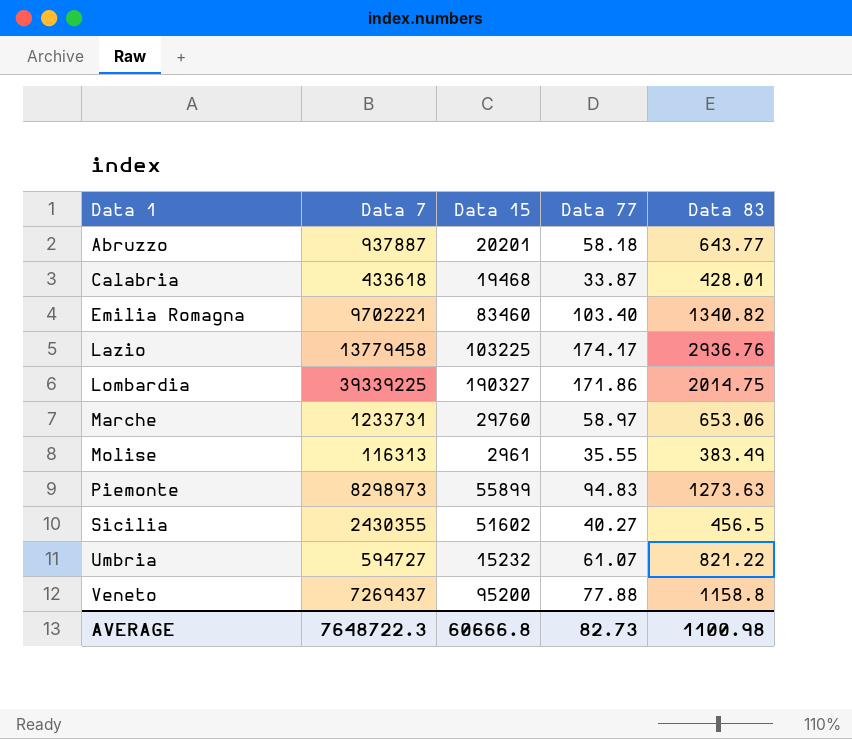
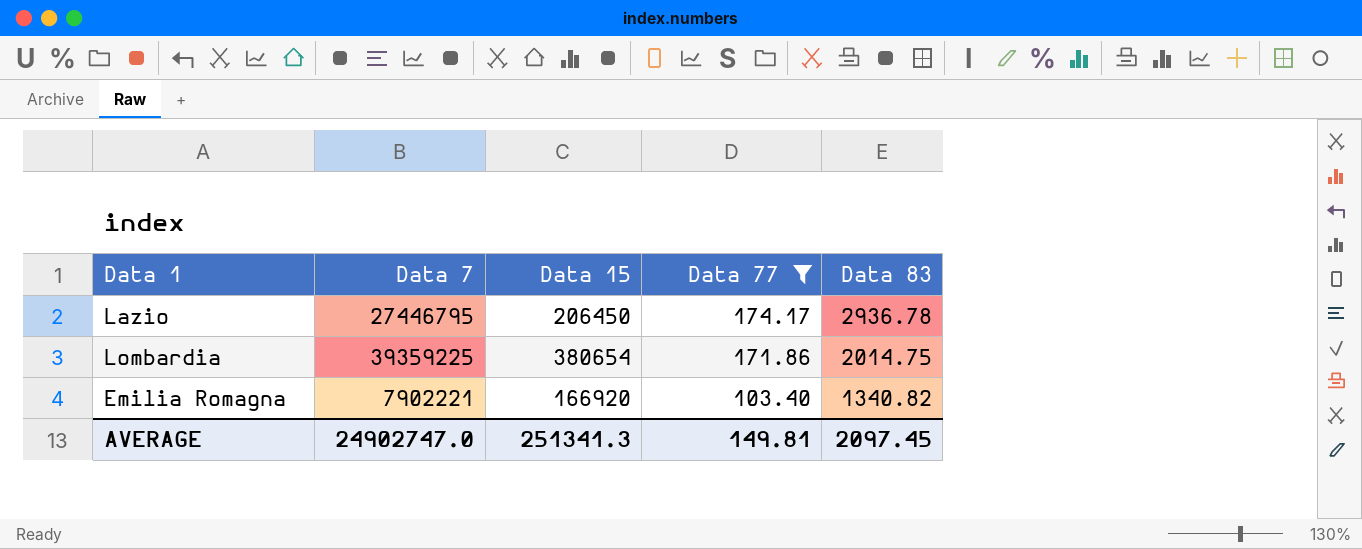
filter: none -> Data 77 >= 103.40
row order: Data 1 ascending -> Data 77 descending
Lazio | Data 7: 13779458 -> 27446795
Lazio | Data 15: 103225 -> 206450
Lazio | Data 83: 2936.76 -> 2936.78
Lombardia | Data 7: 39339225 -> 39359225
Lombardia | Data 15: 190327 -> 380654
Emilia Romagna | Data 7: 9702221 -> 7902221
Emilia Romagna | Data 15: 83460 -> 166920
AVERAGE | Data 7: 7648722.3 -> 24902747.0
AVERAGE | Data 15: 60666.8 -> 251341.3
AVERAGE | Data 77: 82.73 -> 149.81
AVERAGE | Data 83: 1100.98 -> 2097.45

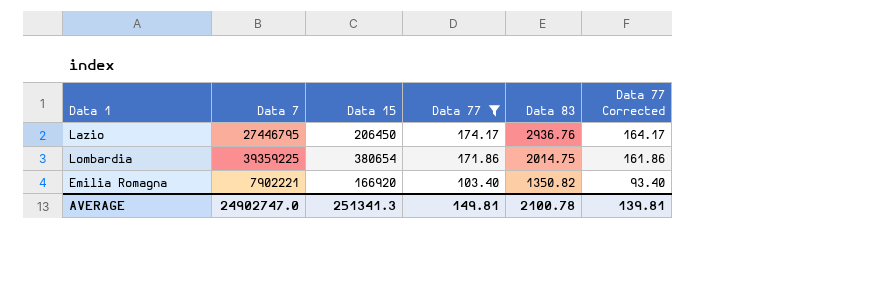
column Data 77 Corrected | formula: none -> [Data 77] - 10
Lazio | Data 83: 2936.78 -> 2936.76
Emilia Romagna | Data 83: 1340.82 -> 1350.82
AVERAGE | Data 83: 2097.45 -> 2100.78

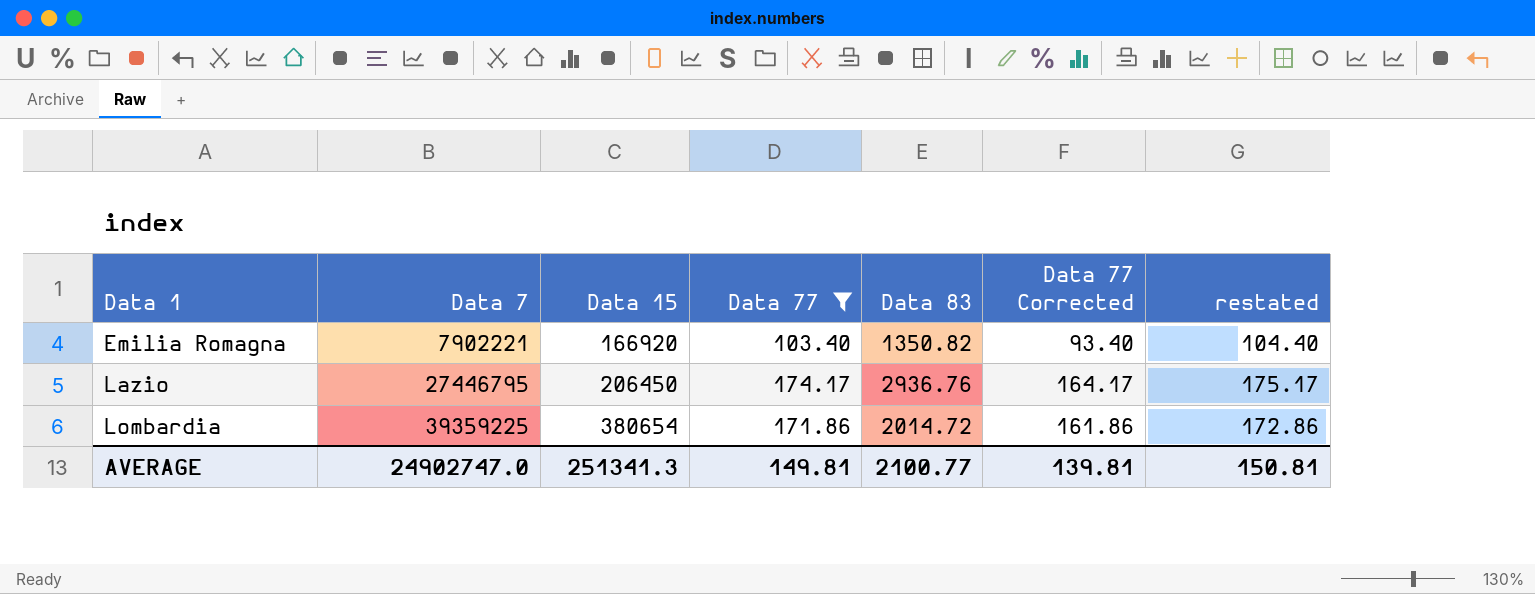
row order: Data 77 descending -> Data 1 ascending
column restated | formula: none -> [Data 77] + 1
Lombardia | Data 83: 2014.75 -> 2014.72
AVERAGE | Data 83: 2100.78 -> 2100.77

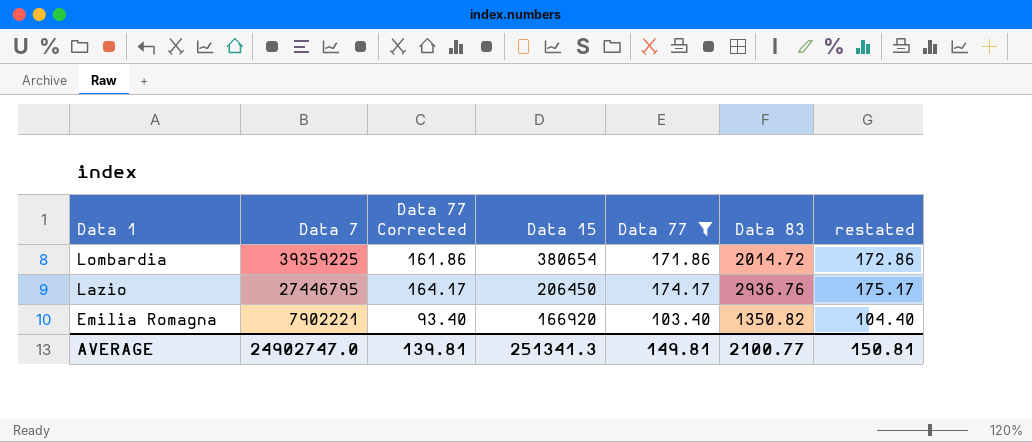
row order: Data 1 ascending -> Data 1 descending
column Data 77 Corrected | position: 6 -> 3

